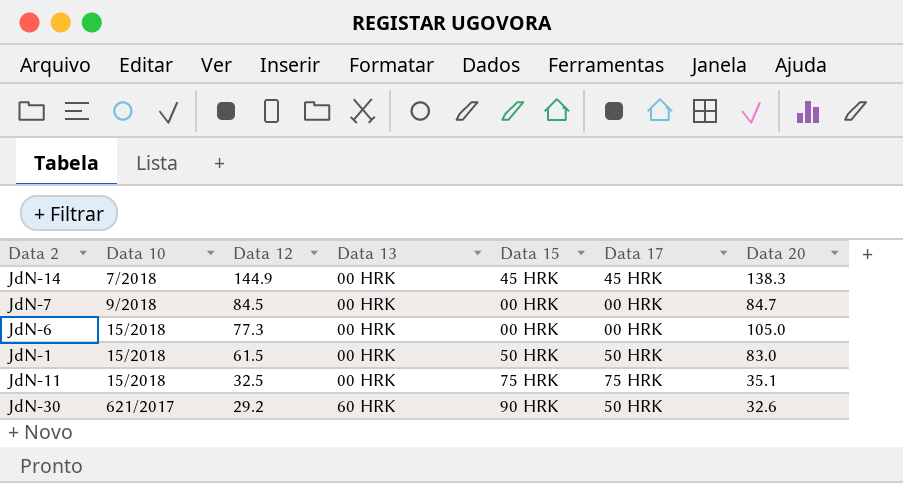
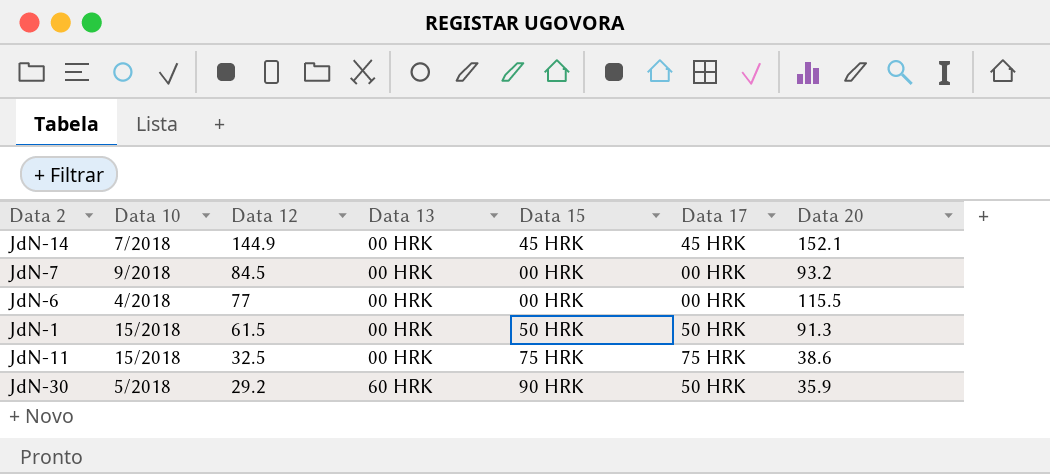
JdN-14 | Data 20: 138.3 -> 152.1
JdN-7 | Data 20: 84.7 -> 93.2
JdN-6 | Data 10: 15/2018 -> 4/2018
JdN-6 | Data 12: 77.3 -> 77
JdN-6 | Data 20: 105.0 -> 115.5
JdN-1 | Data 20: 83.0 -> 91.3
JdN-11 | Data 20: 35.1 -> 38.6
JdN-30 | Data 10: 621/2017 -> 5/2018
JdN-30 | Data 20: 32.6 -> 35.9

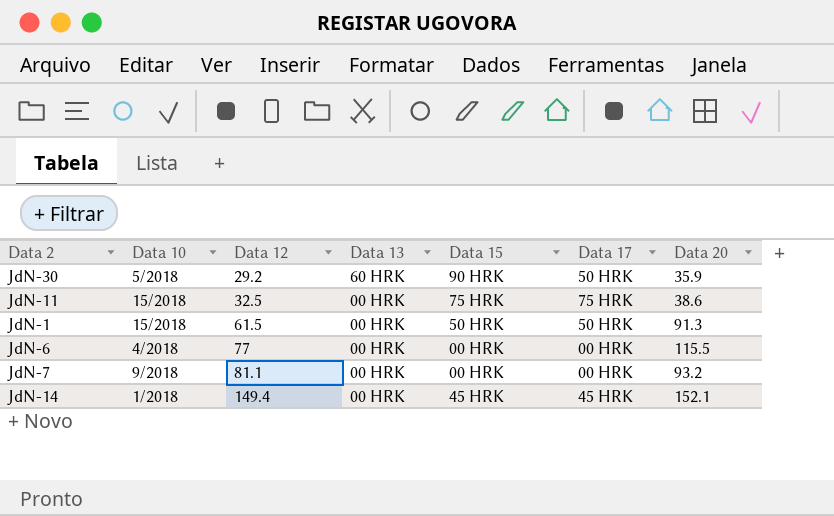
row order: Data 12 descending -> Data 12 ascending
JdN-7 | Data 12: 84.5 -> 81.1
JdN-14 | Data 10: 7/2018 -> 1/2018
JdN-14 | Data 12: 144.9 -> 149.4

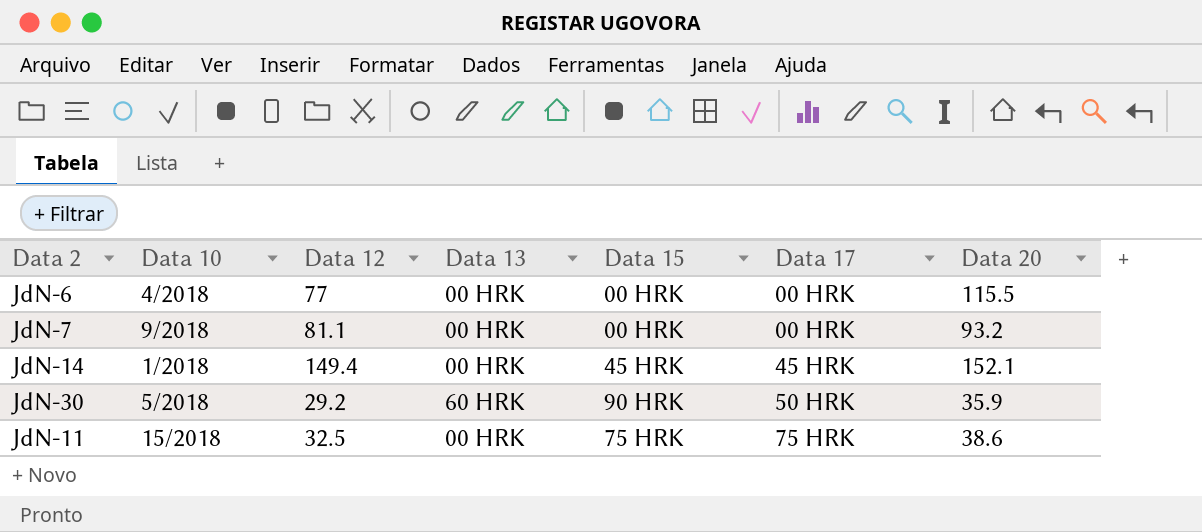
row order: Data 12 ascending -> Data 17 ascending
row JdN-1: 15/2018 | 61.5 | 00 HRK | 50 HRK | 50 HRK | 91.3 -> none

